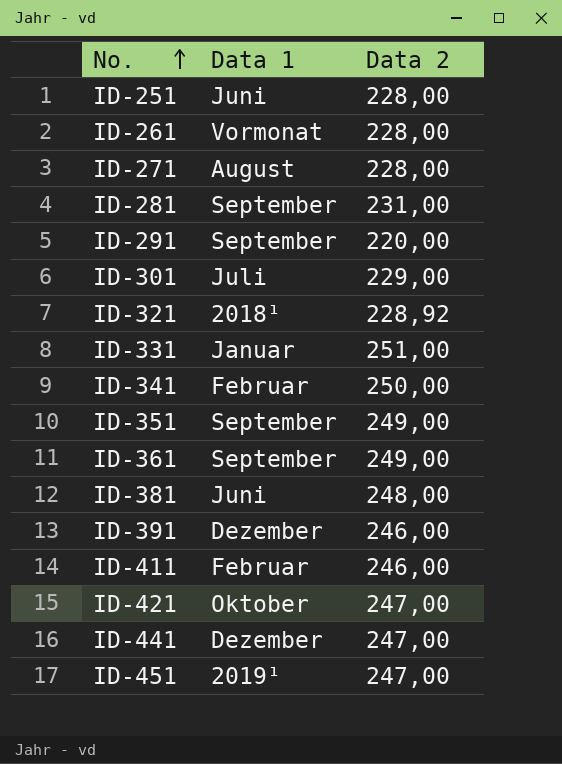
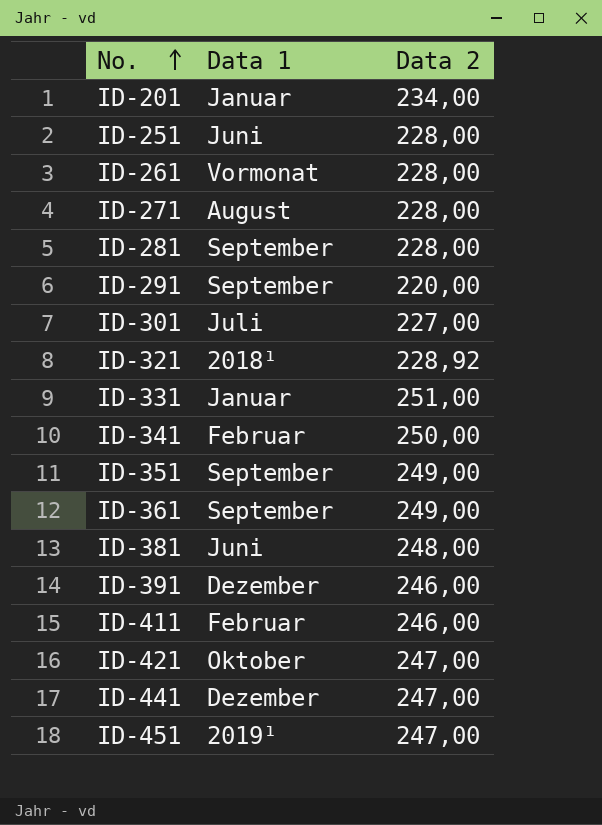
row ID-201: none -> Januar | 234,00
ID-281 | Data 2: 231,00 -> 228,00
ID-301 | Data 2: 229,00 -> 227,00

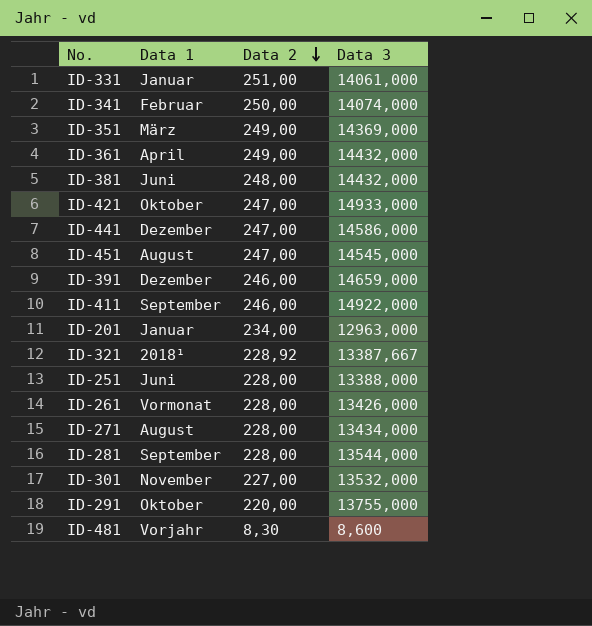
row order: No. ascending -> Data 2 descending
column Data 3 | position: none -> 4
ID-351 | Data 1: September -> März
ID-361 | Data 1: September -> April
ID-451 | Data 1: 2019¹ -> August
ID-411 | Data 1: Februar -> September
ID-301 | Data 1: Juli -> November
ID-291 | Data 1: September -> Oktober
row ID-481: none -> Vorjahr | 8,30 | 8,600

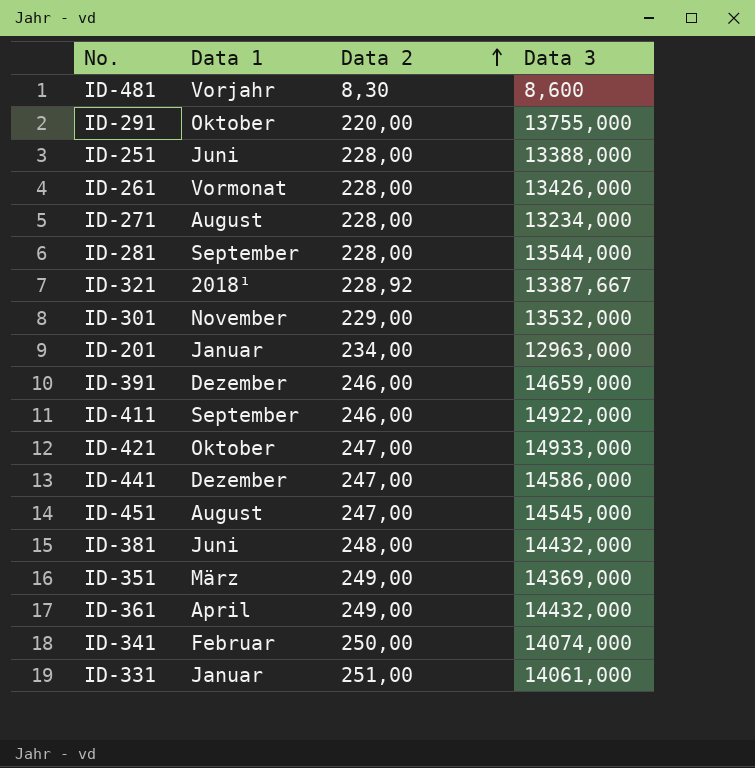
row order: Data 2 descending -> Data 2 ascending
ID-271 | Data 3: 13434,000 -> 13234,000
ID-301 | Data 2: 227,00 -> 229,00

